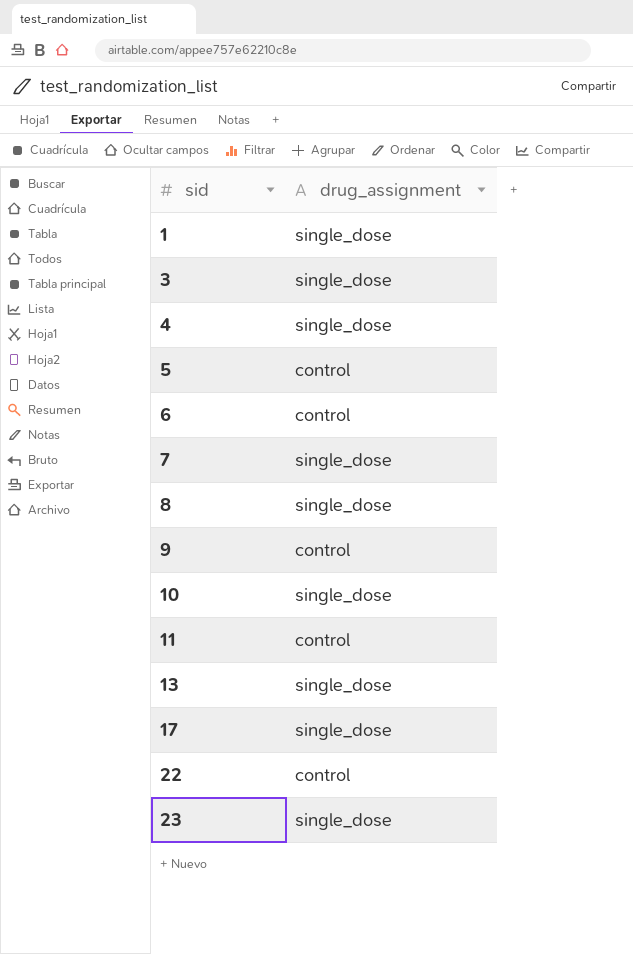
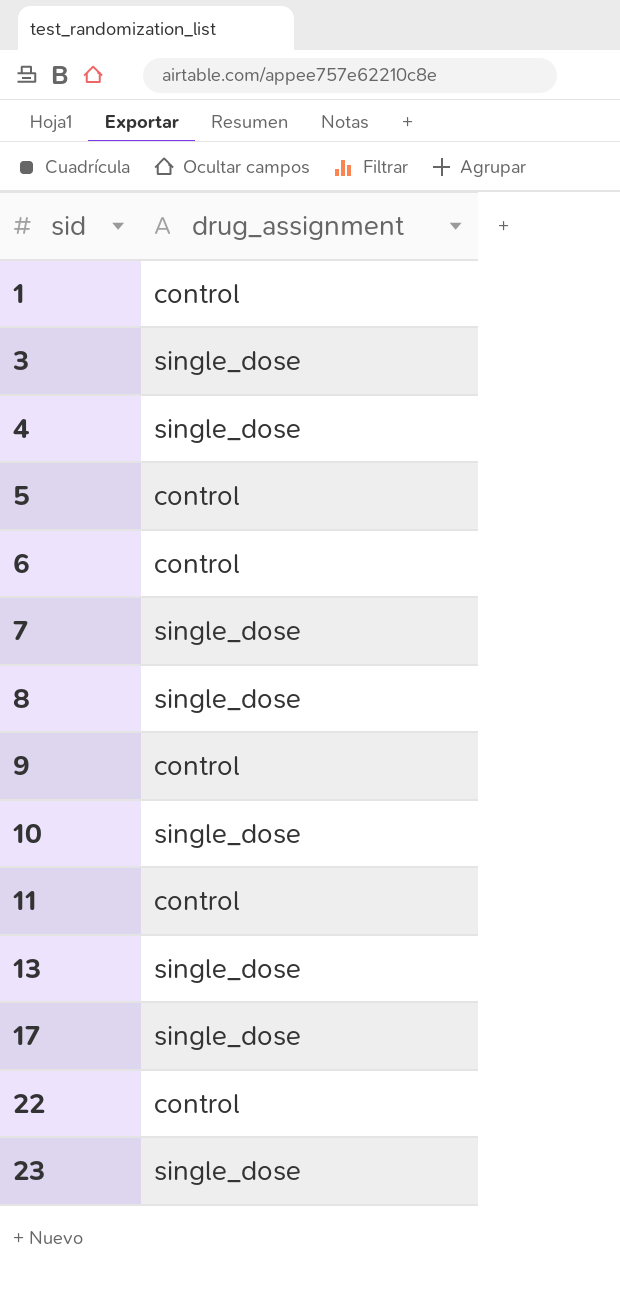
1 | drug_assignment: single_dose -> control

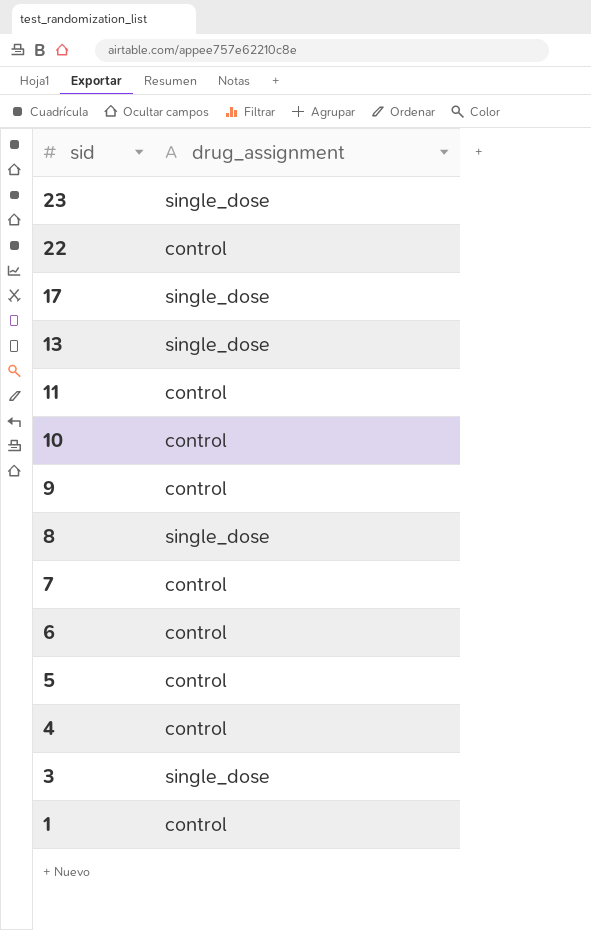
row order: sid ascending -> sid descending
10 | drug_assignment: single_dose -> control
7 | drug_assignment: single_dose -> control
4 | drug_assignment: single_dose -> control

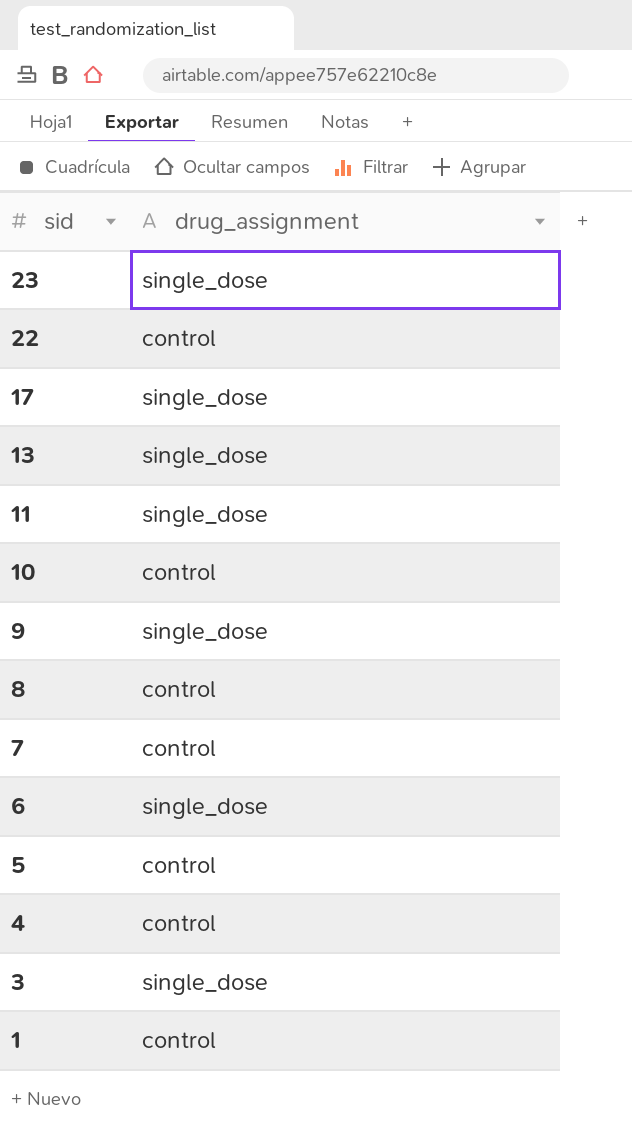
11 | drug_assignment: control -> single_dose
9 | drug_assignment: control -> single_dose
8 | drug_assignment: single_dose -> control
6 | drug_assignment: control -> single_dose

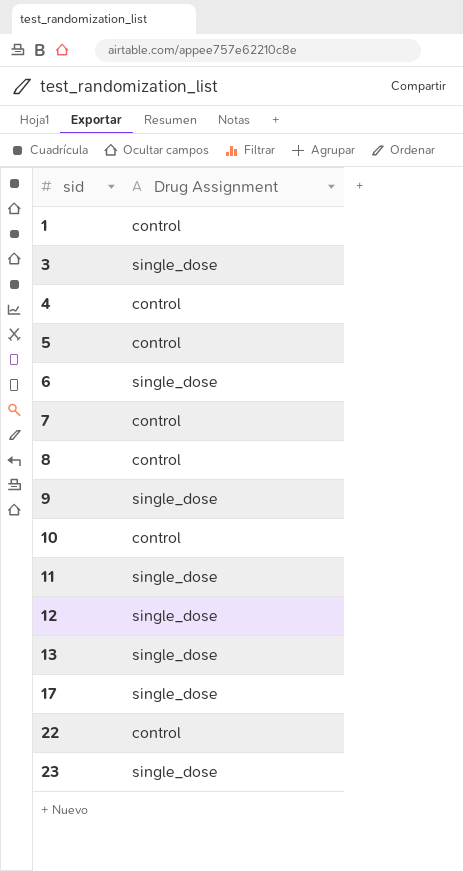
row order: sid descending -> sid ascending
column name: drug_assignment -> Drug Assignment
row 12: none -> single_dose

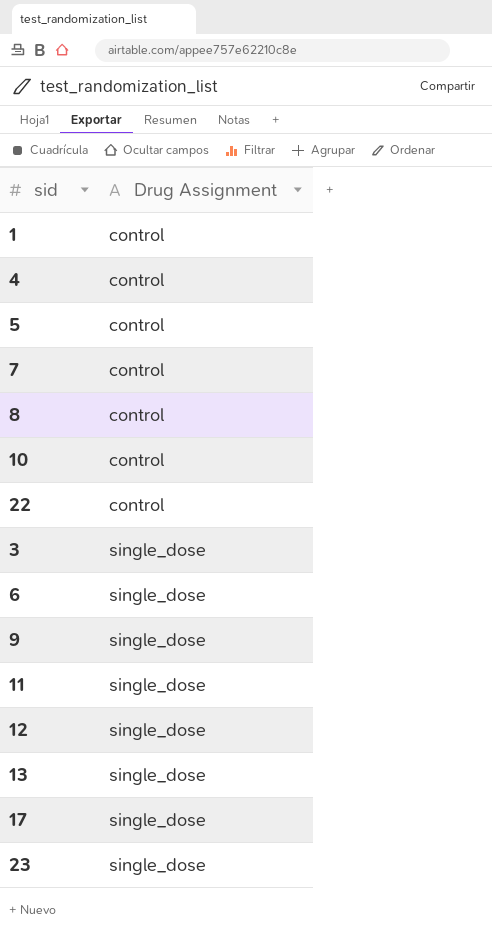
row order: sid ascending -> Drug Assignment ascending

